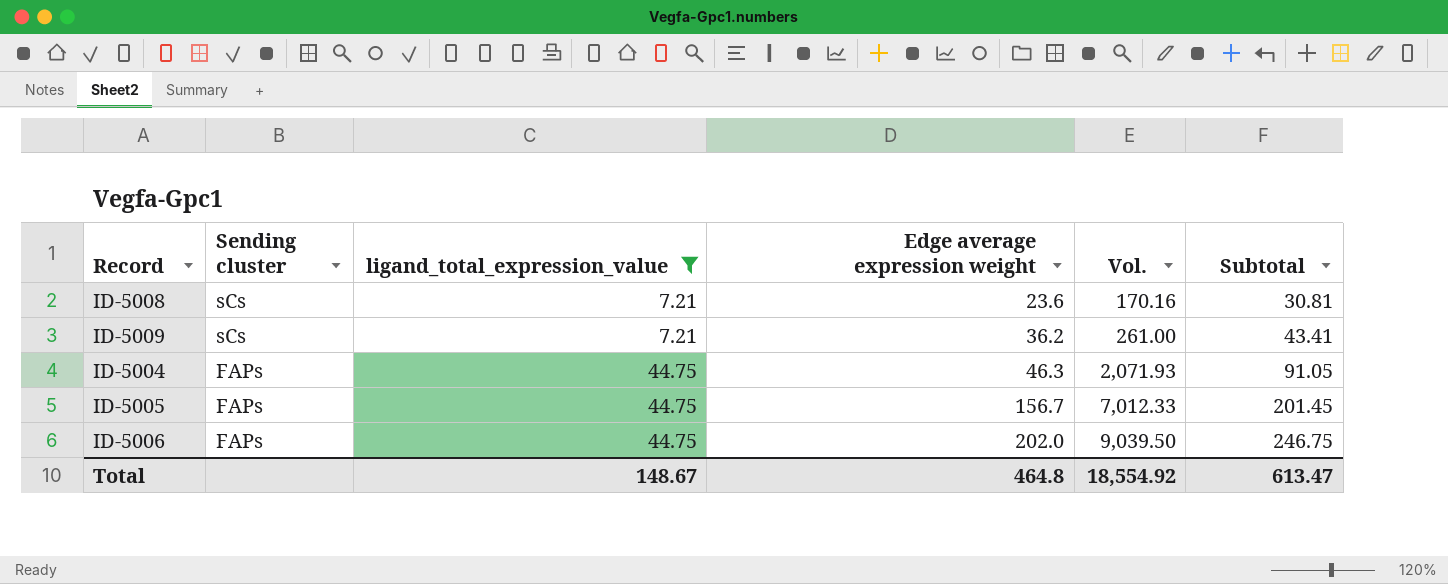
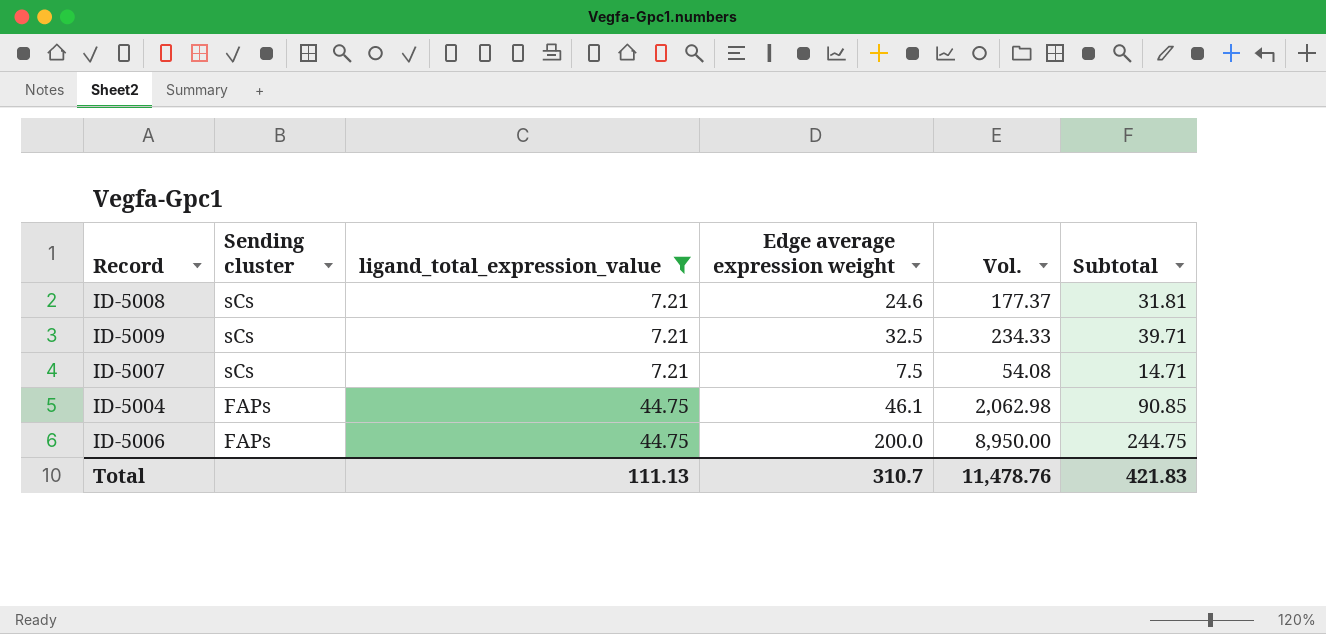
row ID-5005: FAPs | 44.75 | 156.7 | 7,012.33 | 201.45 -> none
ID-5008 | Edge average expression weight: 23.6 -> 24.6
ID-5008 | Vol.: 170.16 -> 177.37
ID-5008 | Subtotal: 30.81 -> 31.81
ID-5009 | Edge average expression weight: 36.2 -> 32.5
ID-5009 | Vol.: 261.00 -> 234.33
ID-5009 | Subtotal: 43.41 -> 39.71
row ID-5007: none -> sCs | 7.21 | 7.5 | 54.08 | 14.71
ID-5004 | Edge average expression weight: 46.3 -> 46.1
ID-5004 | Vol.: 2,071.93 -> 2,062.98
ID-5004 | Subtotal: 91.05 -> 90.85
ID-5006 | Edge average expression weight: 202.0 -> 200.0
ID-5006 | Vol.: 9,039.50 -> 8,950.00
ID-5006 | Subtotal: 246.75 -> 244.75
Total | ligand_total_expression_value: 148.67 -> 111.13
Total | Edge average expression weight: 464.8 -> 310.7
Total | Vol.: 18,554.92 -> 11,478.76
Total | Subtotal: 613.47 -> 421.83

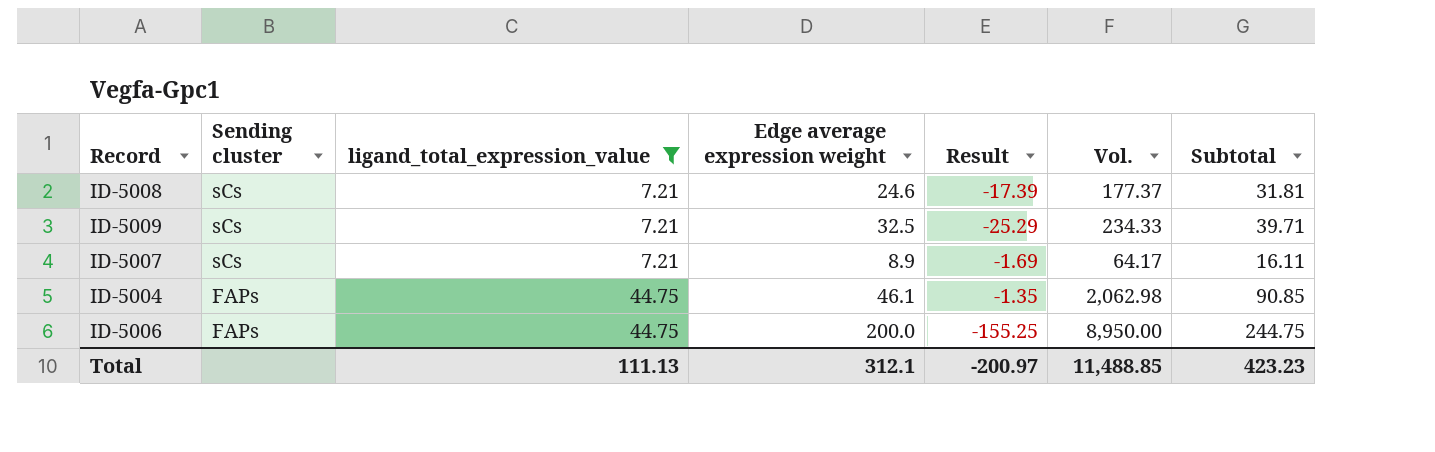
column Result | formula: none -> [ligand_total_expression_value] - [Edge average expression weight]
ID-5007 | Edge average expression weight: 7.5 -> 8.9
ID-5007 | Vol.: 54.08 -> 64.17
ID-5007 | Subtotal: 14.71 -> 16.11
Total | Edge average expression weight: 310.7 -> 312.1
Total | Vol.: 11,478.76 -> 11,488.85
Total | Subtotal: 421.83 -> 423.23

